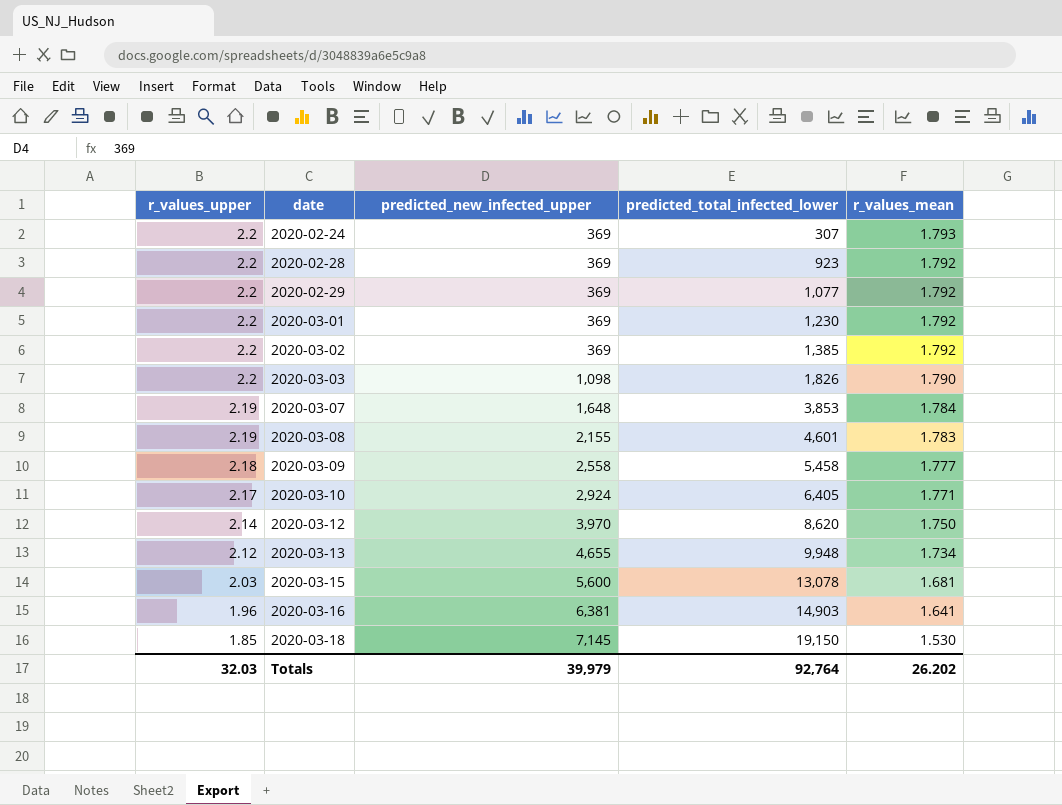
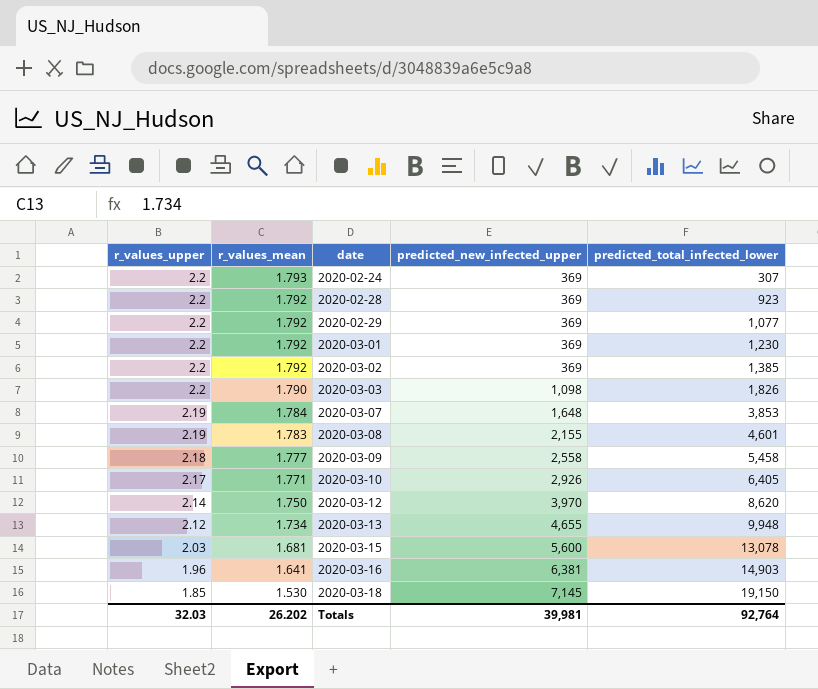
column r_values_mean | position: 5 -> 2
2020-03-10 | predicted_new_infected_upper: 2,924 -> 2,926
Totals | predicted_new_infected_upper: 39,979 -> 39,981

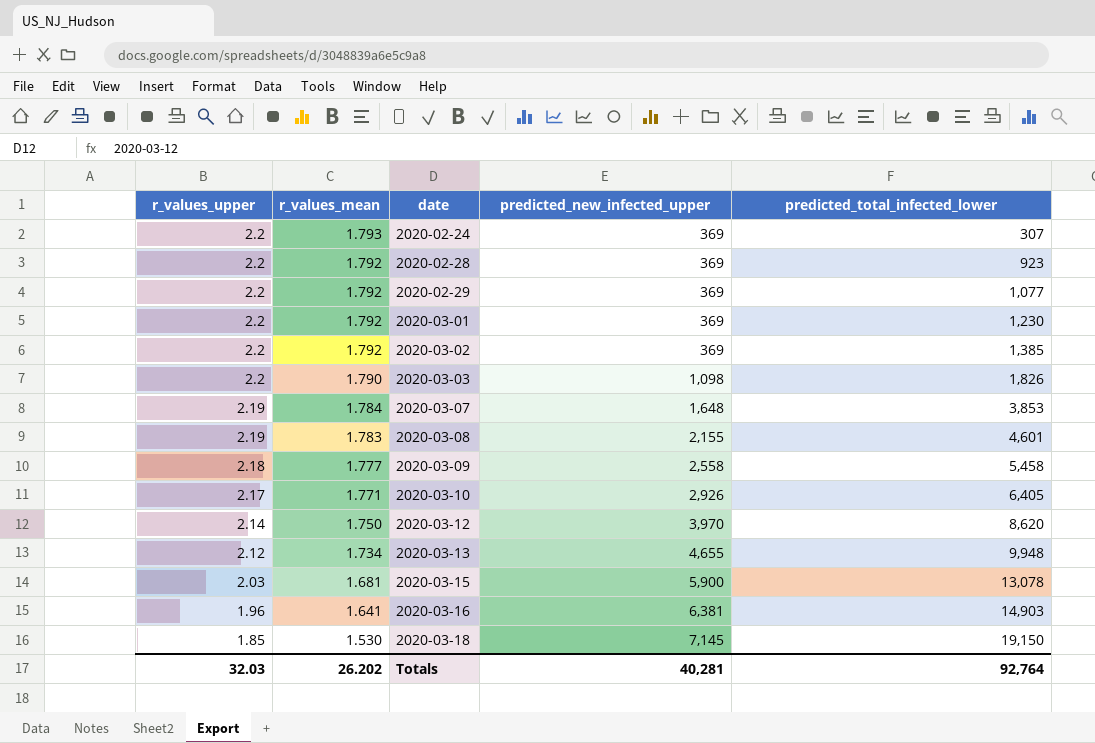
2020-03-15 | predicted_new_infected_upper: 5,600 -> 5,900
Totals | predicted_new_infected_upper: 39,981 -> 40,281

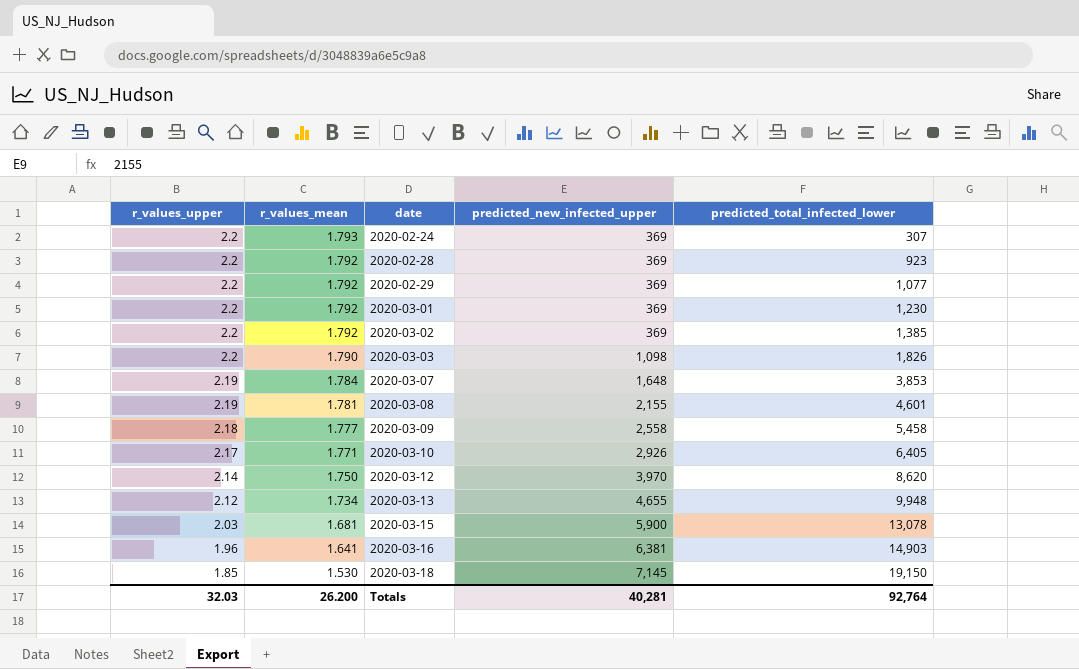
2020-03-08 | r_values_mean: 1.783 -> 1.781
Totals | r_values_mean: 26.202 -> 26.200

